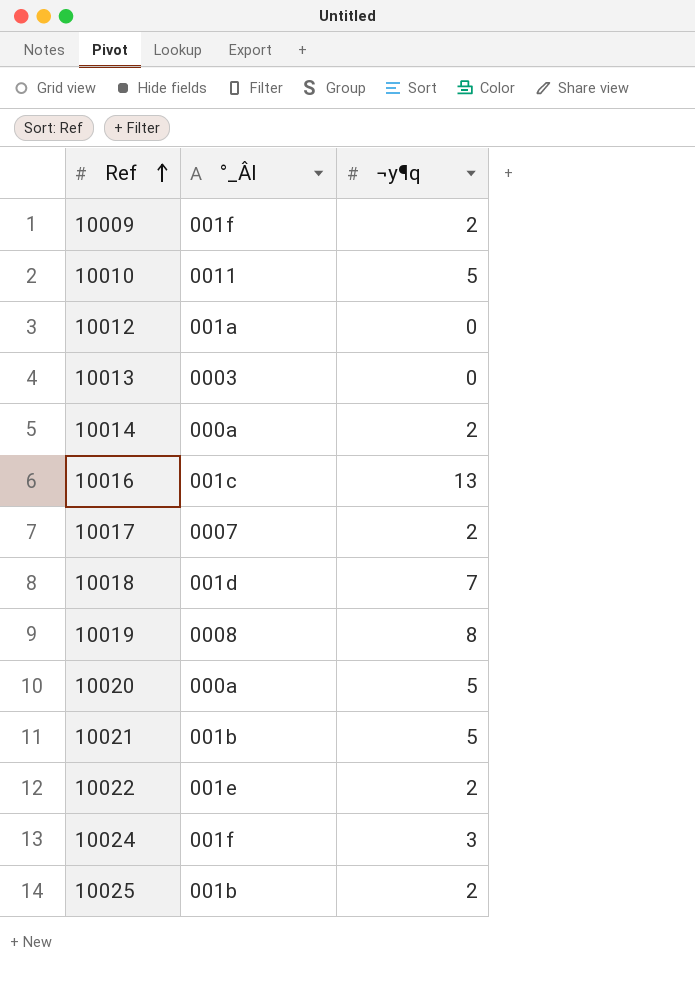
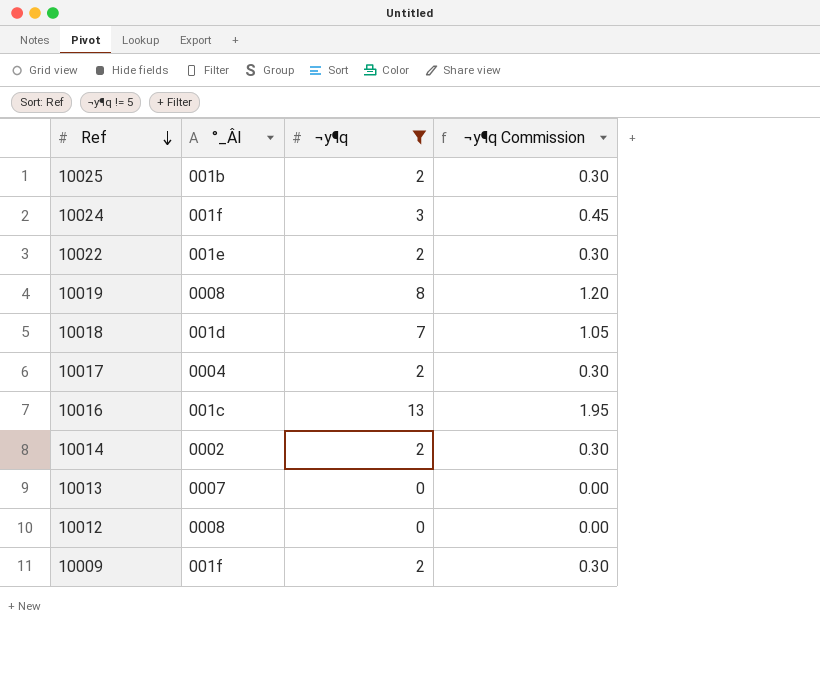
filter: none -> ¬y¶q != 5
row order: Ref ascending -> Ref descending
column ¬y¶q Commission | formula: none -> [¬y¶q] * 0.15
10017 | °_ÂI: 0007 -> 0004
10014 | °_ÂI: 000a -> 0002
10013 | °_ÂI: 0003 -> 0007
10012 | °_ÂI: 001a -> 0008

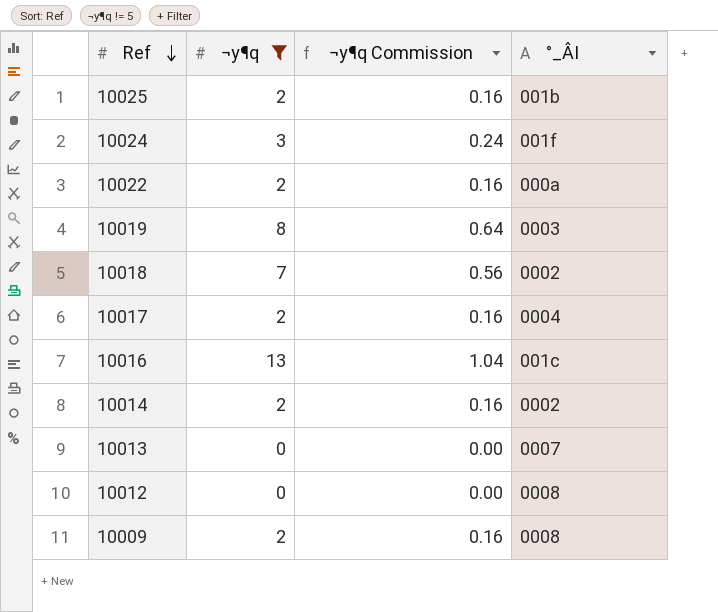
column ¬y¶q Commission | formula: [¬y¶q] * 0.15 -> [¬y¶q] * 0.08
column °_ÂI | position: 2 -> 4
10022 | °_ÂI: 001e -> 000a
10019 | °_ÂI: 0008 -> 0003
10018 | °_ÂI: 001d -> 0002
10009 | °_ÂI: 001f -> 0008

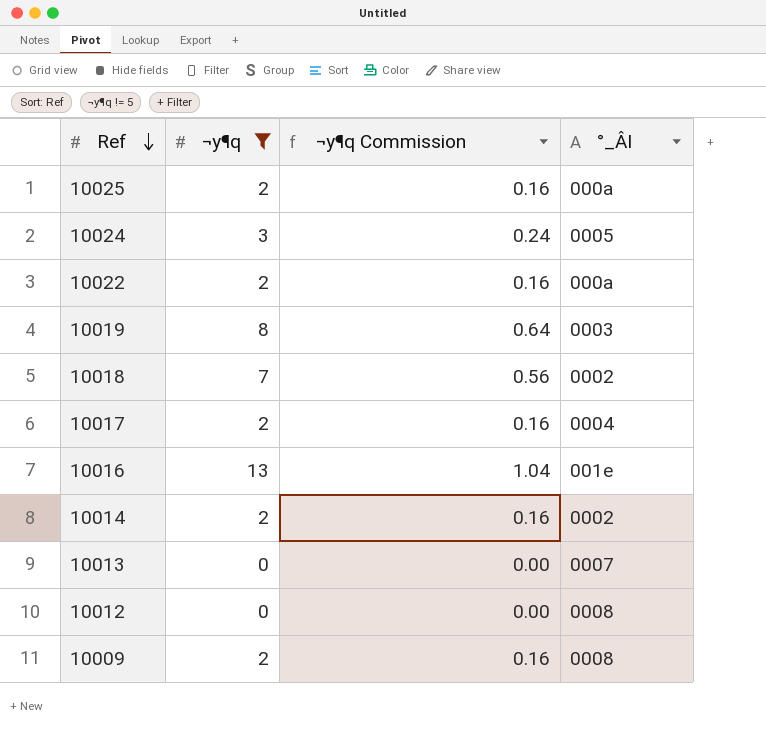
10025 | °_ÂI: 001b -> 000a
10024 | °_ÂI: 001f -> 0005
10016 | °_ÂI: 001c -> 001e

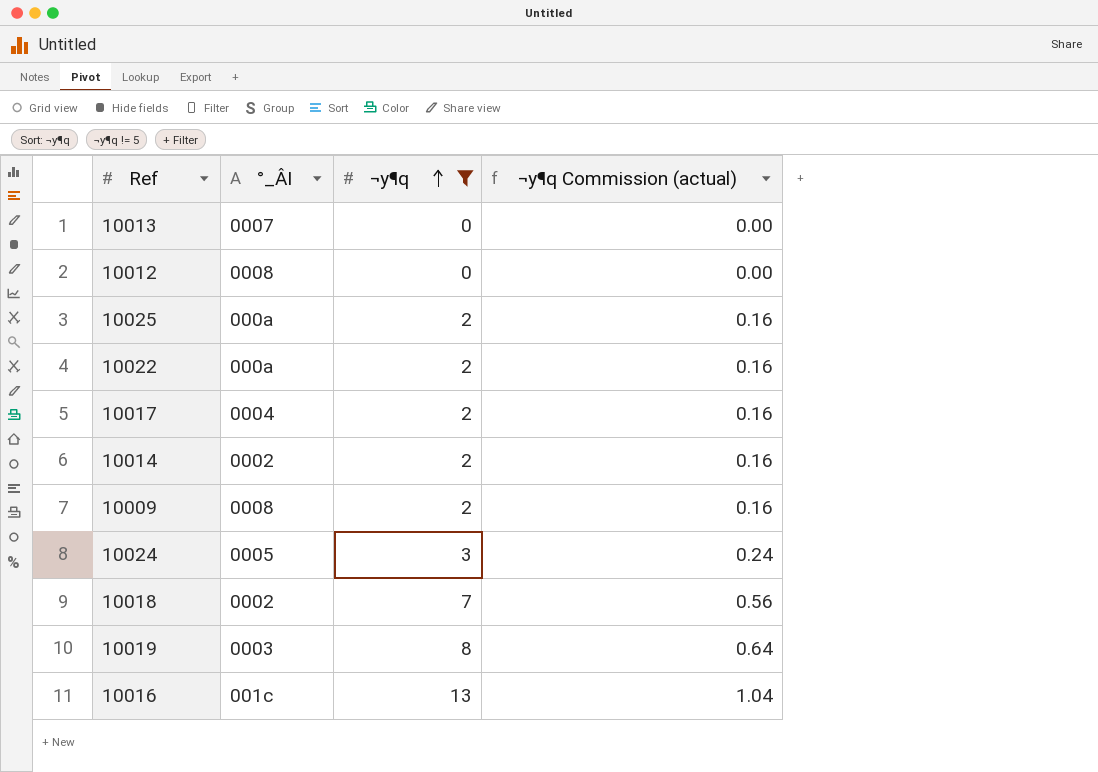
row order: Ref descending -> ¬y¶q ascending
column °_ÂI | position: 4 -> 2
column name: ¬y¶q Commission -> ¬y¶q Commission (actual)
10016 | °_ÂI: 001e -> 001c

